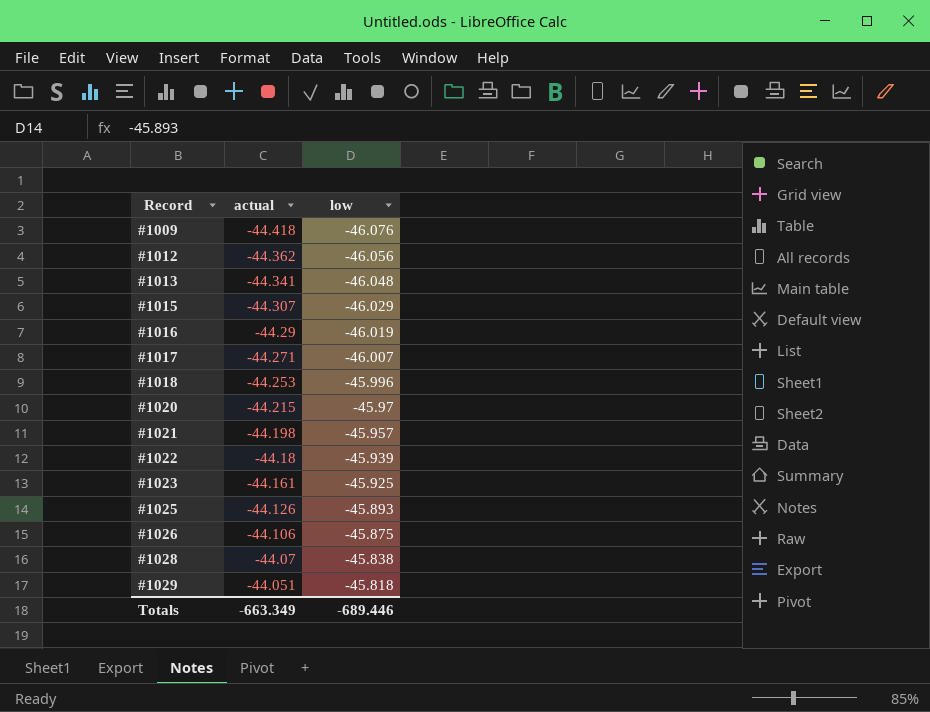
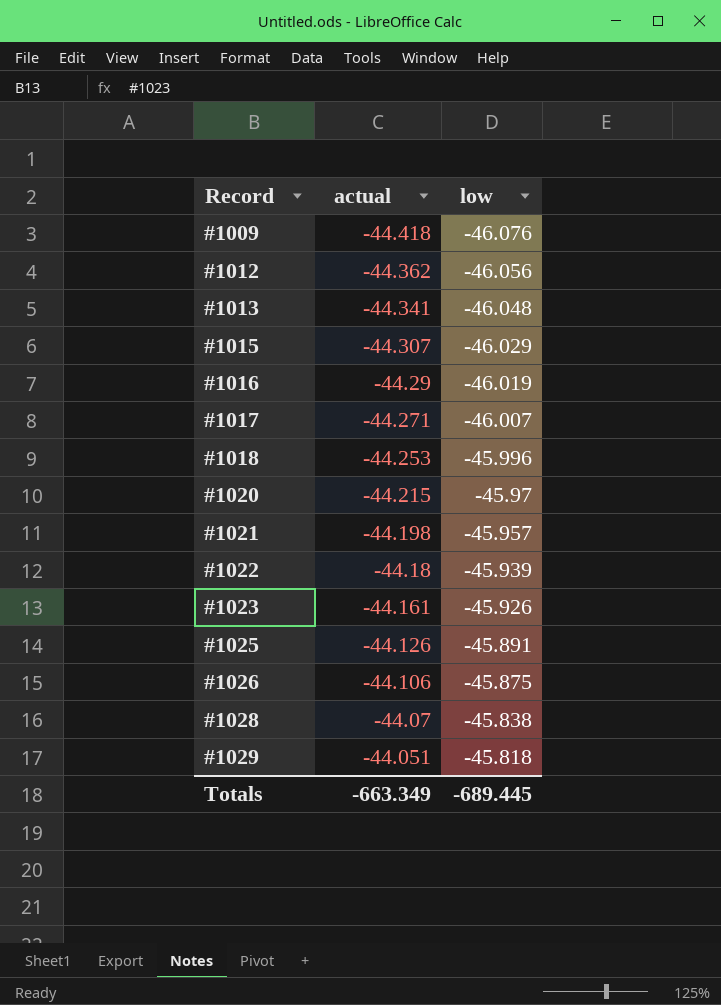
#1023 | low: -45.925 -> -45.926
#1025 | low: -45.893 -> -45.891
Totals | low: -689.446 -> -689.445

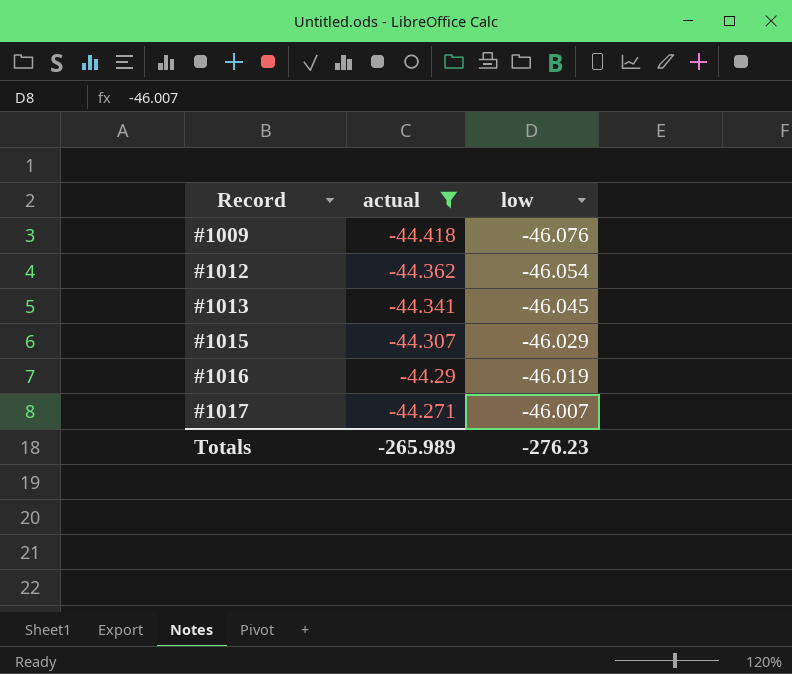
filter: none -> actual <= -44.271
#1012 | low: -46.056 -> -46.054
#1013 | low: -46.048 -> -46.045
Totals | actual: -663.349 -> -265.989
Totals | low: -689.445 -> -276.23

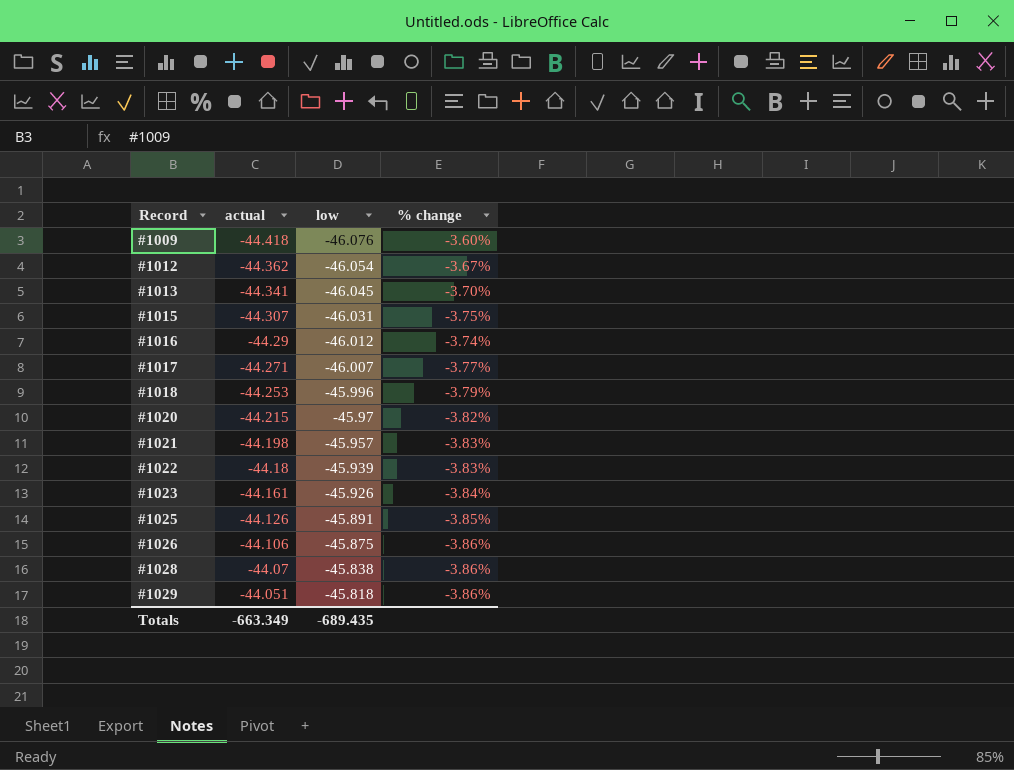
filter: actual <= -44.271 -> none
column % change | formula: none -> ([actual] - [low]) / [low]
#1015 | low: -46.029 -> -46.031
#1016 | low: -46.019 -> -46.012
Totals | actual: -265.989 -> -663.349
Totals | low: -276.23 -> -689.435

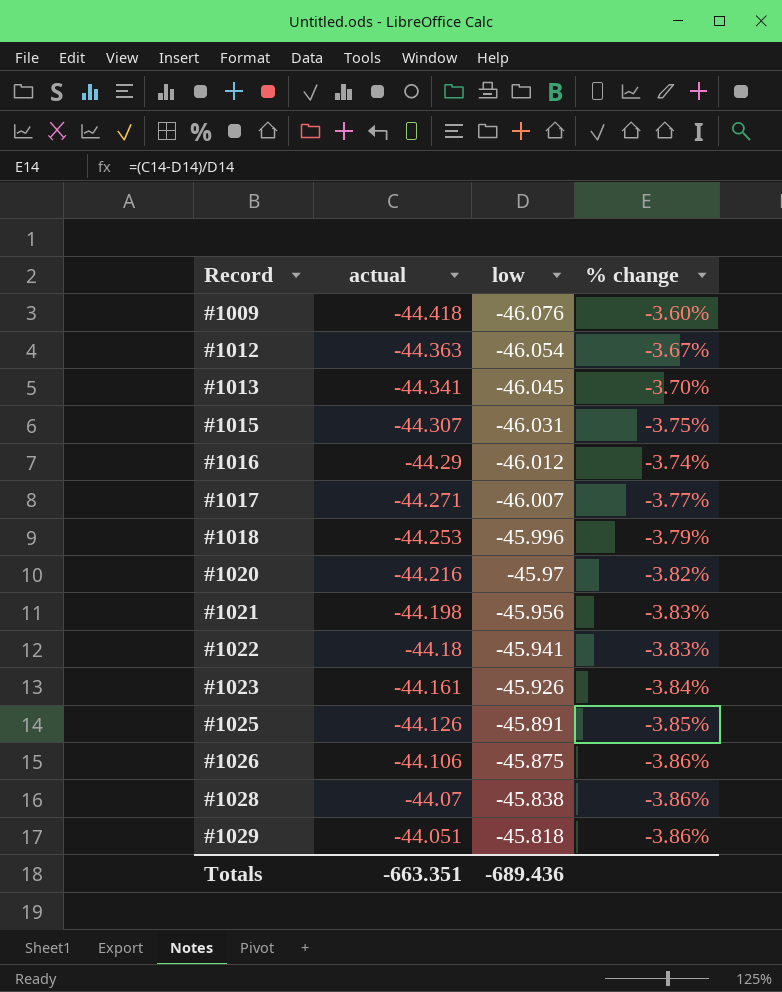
#1012 | actual: -44.362 -> -44.363
#1020 | actual: -44.215 -> -44.216
#1021 | low: -45.957 -> -45.956
#1022 | low: -45.939 -> -45.941
Totals | actual: -663.349 -> -663.351
Totals | low: -689.435 -> -689.436

